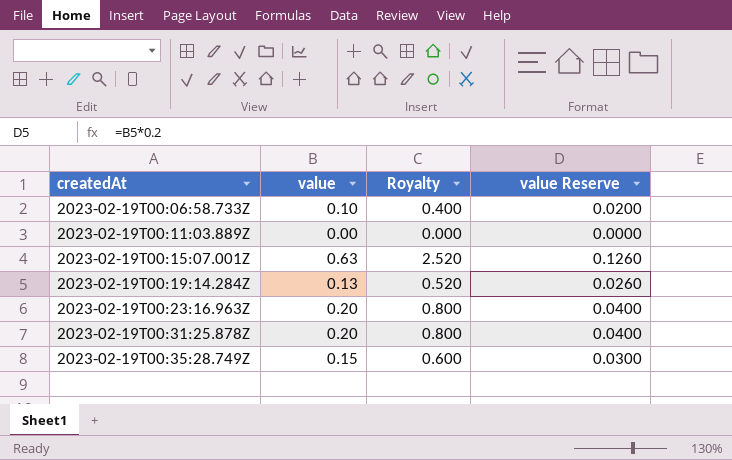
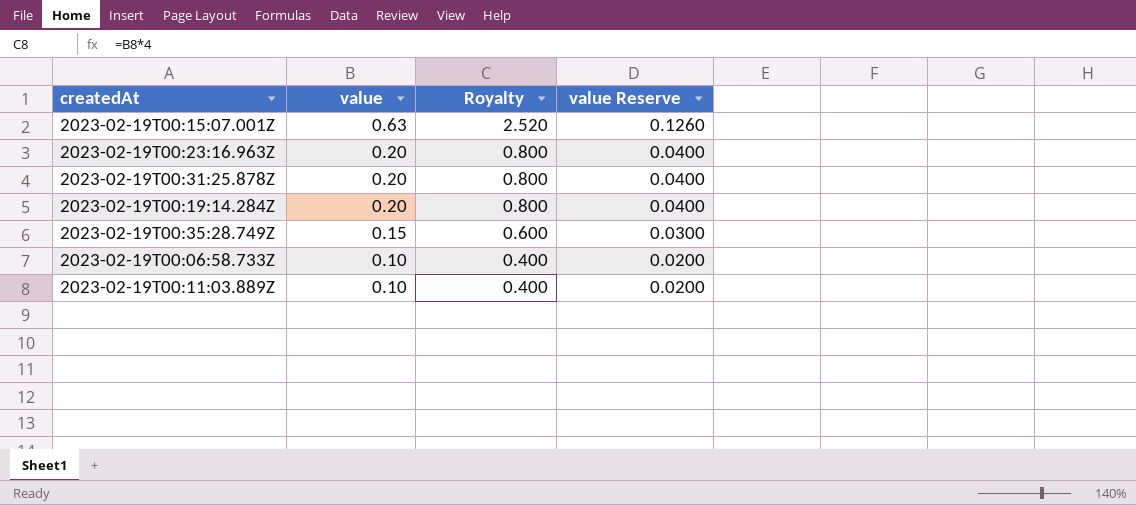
row order: createdAt ascending -> value descending
2023-02-19T00:19:14.284Z | value: 0.13 -> 0.20
2023-02-19T00:19:14.284Z | Royalty: 0.520 -> 0.800
2023-02-19T00:19:14.284Z | value Reserve: 0.0260 -> 0.0400
2023-02-19T00:11:03.889Z | value: 0.00 -> 0.10
2023-02-19T00:11:03.889Z | Royalty: 0.000 -> 0.400
2023-02-19T00:11:03.889Z | value Reserve: 0.0000 -> 0.0200

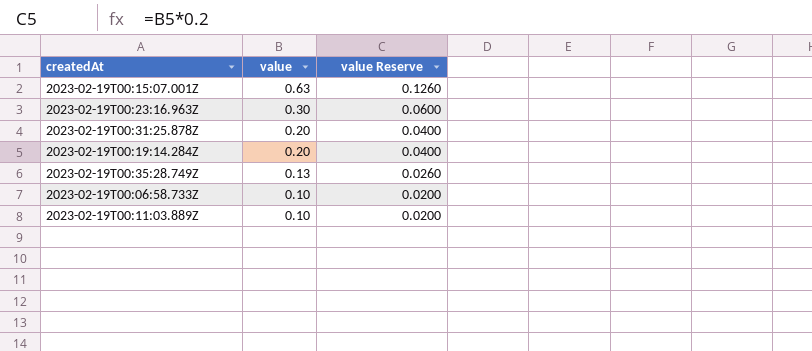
column Royalty | formula: [value] * 4 -> none
2023-02-19T00:23:16.963Z | value: 0.20 -> 0.30
2023-02-19T00:23:16.963Z | value Reserve: 0.0400 -> 0.0600
2023-02-19T00:35:28.749Z | value: 0.15 -> 0.13
2023-02-19T00:35:28.749Z | value Reserve: 0.0300 -> 0.0260

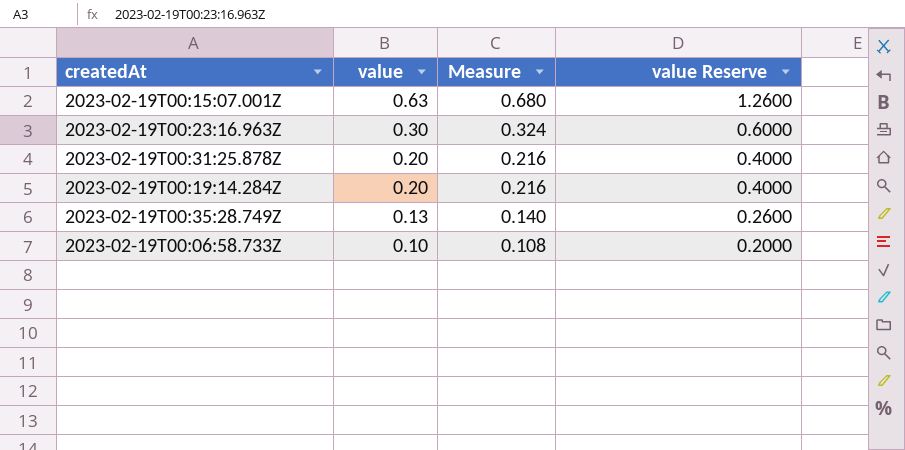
column Measure | formula: none -> [value] * 1.08
column value Reserve | formula: [value] * 0.2 -> [value] * 2
row 2023-02-19T00:11:03.889Z: 0.10 | 0.0200 -> none

